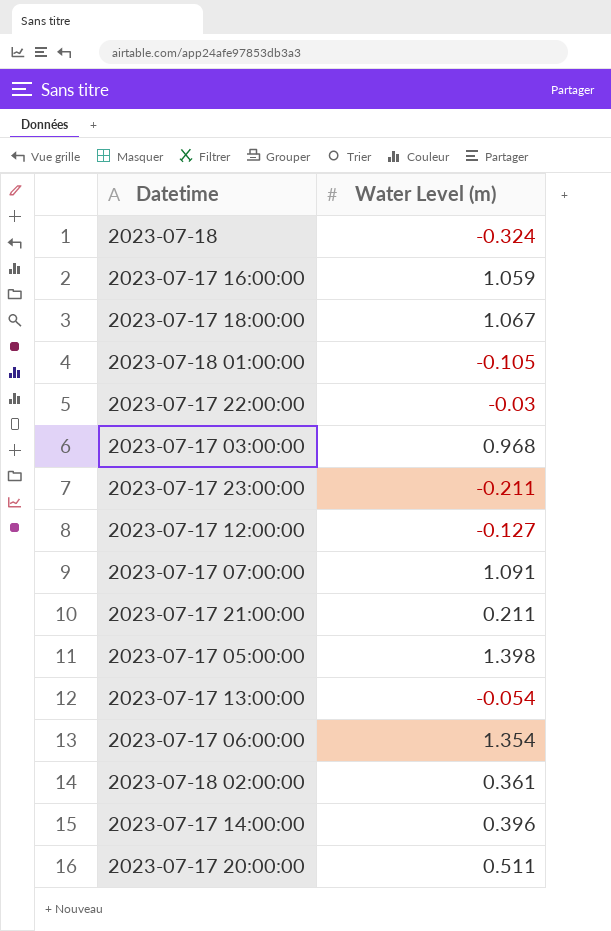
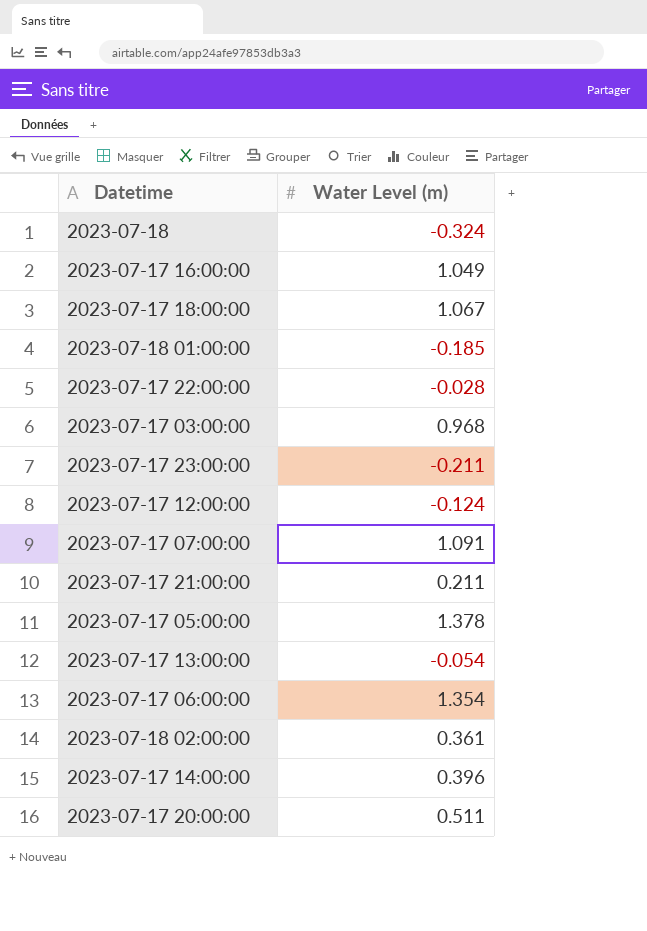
2023-07-17 16:00:00 | Water Level (m): 1.059 -> 1.049
2023-07-18 01:00:00 | Water Level (m): -0.105 -> -0.185
2023-07-17 22:00:00 | Water Level (m): -0.03 -> -0.028
2023-07-17 12:00:00 | Water Level (m): -0.127 -> -0.124
2023-07-17 05:00:00 | Water Level (m): 1.398 -> 1.378

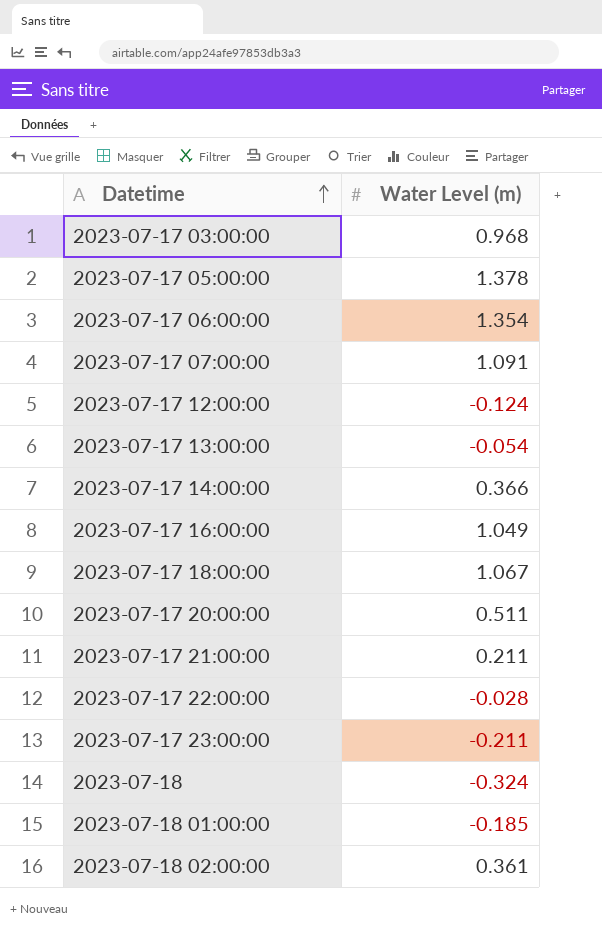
row order: none -> Datetime ascending
2023-07-17 14:00:00 | Water Level (m): 0.396 -> 0.366

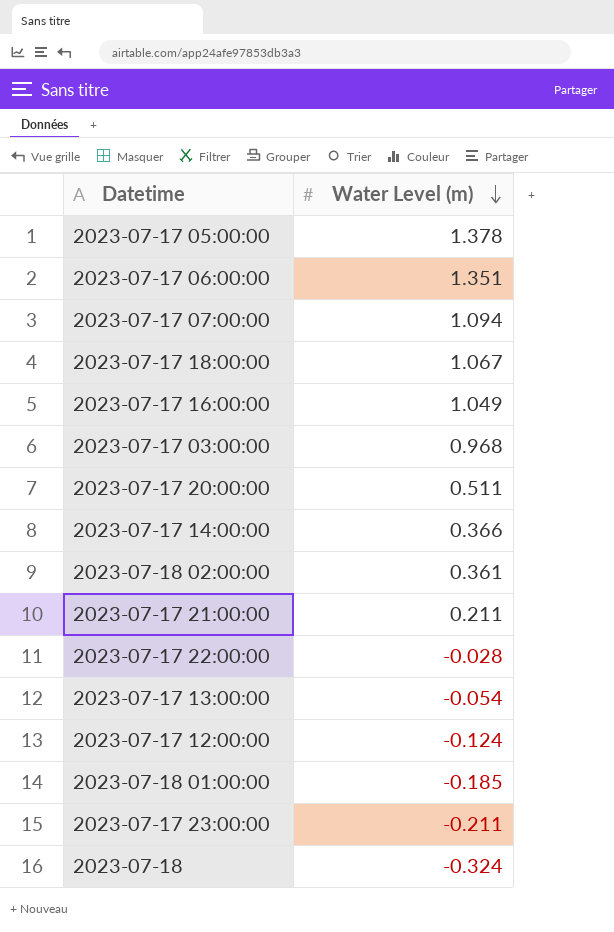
row order: Datetime ascending -> Water Level (m) descending
2023-07-17 06:00:00 | Water Level (m): 1.354 -> 1.351
2023-07-17 07:00:00 | Water Level (m): 1.091 -> 1.094

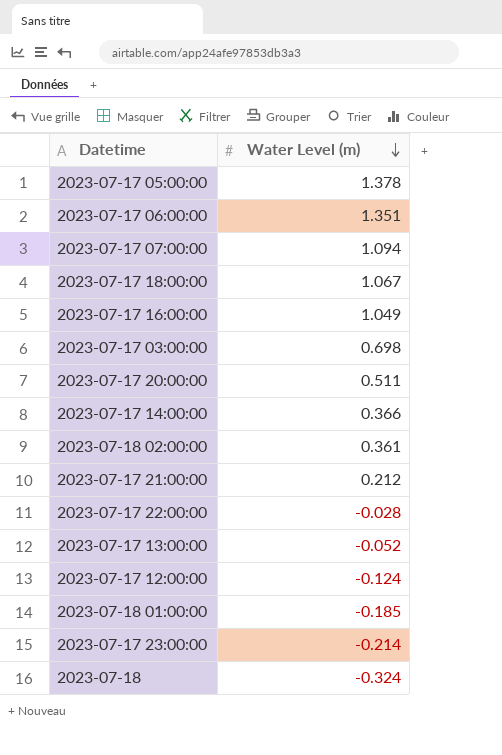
2023-07-17 03:00:00 | Water Level (m): 0.968 -> 0.698
2023-07-17 21:00:00 | Water Level (m): 0.211 -> 0.212
2023-07-17 13:00:00 | Water Level (m): -0.054 -> -0.052
2023-07-17 23:00:00 | Water Level (m): -0.211 -> -0.214

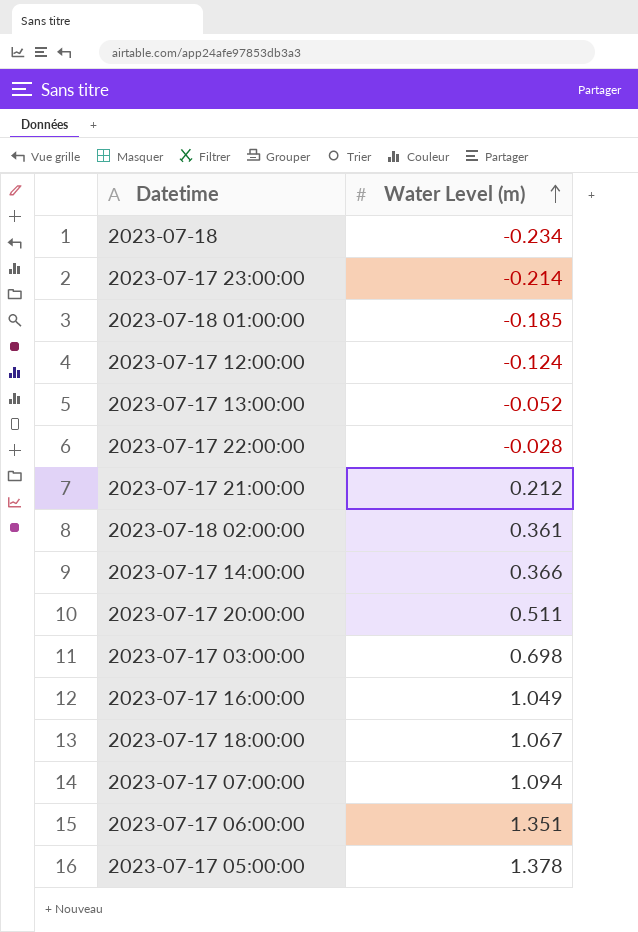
row order: Water Level (m) descending -> Water Level (m) ascending
2023-07-18 | Water Level (m): -0.324 -> -0.234

